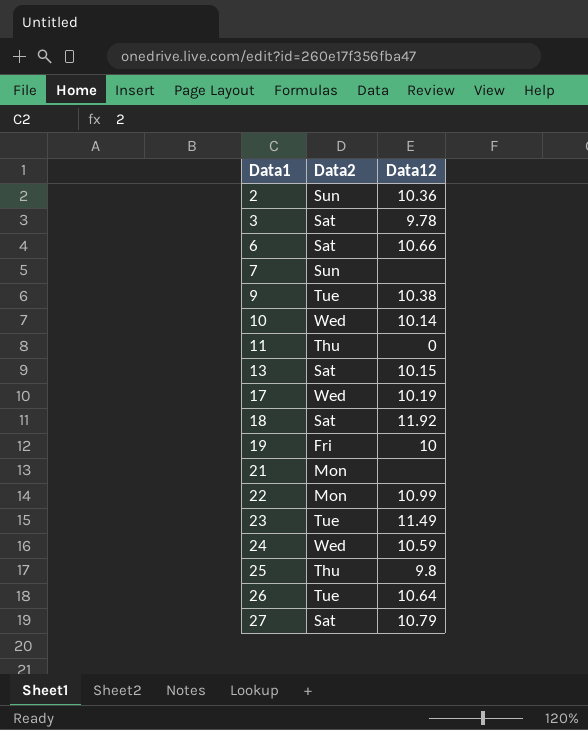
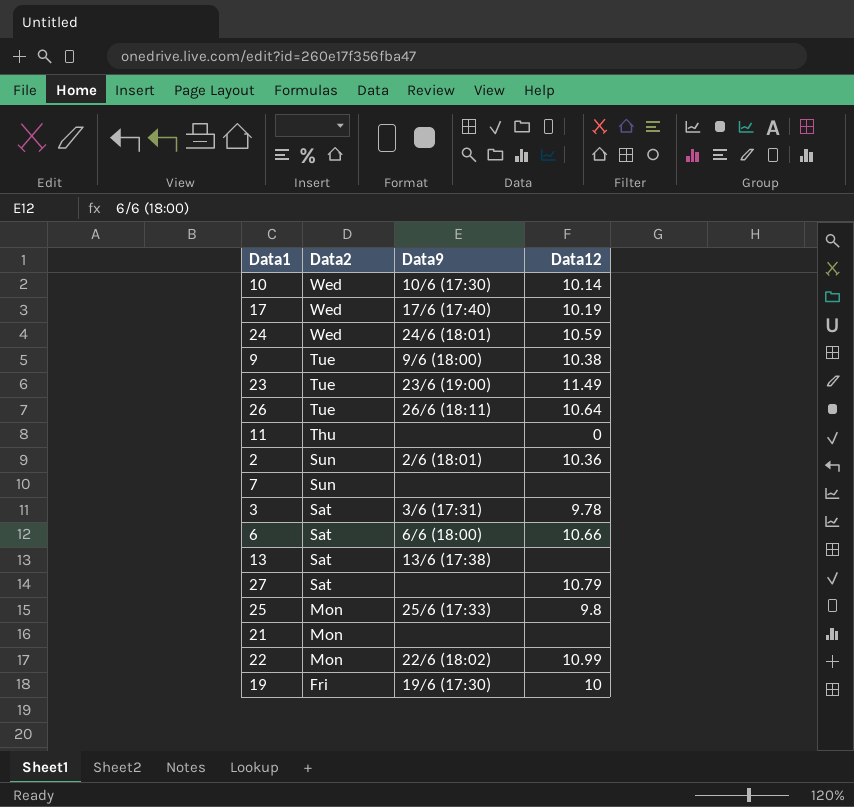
row order: Data1 ascending -> Data2 descending
column Data9 | position: none -> 3
row 18: Sat | 11.92 -> none
13 | Data12: 10.15 -> none
25 | Data2: Thu -> Mon

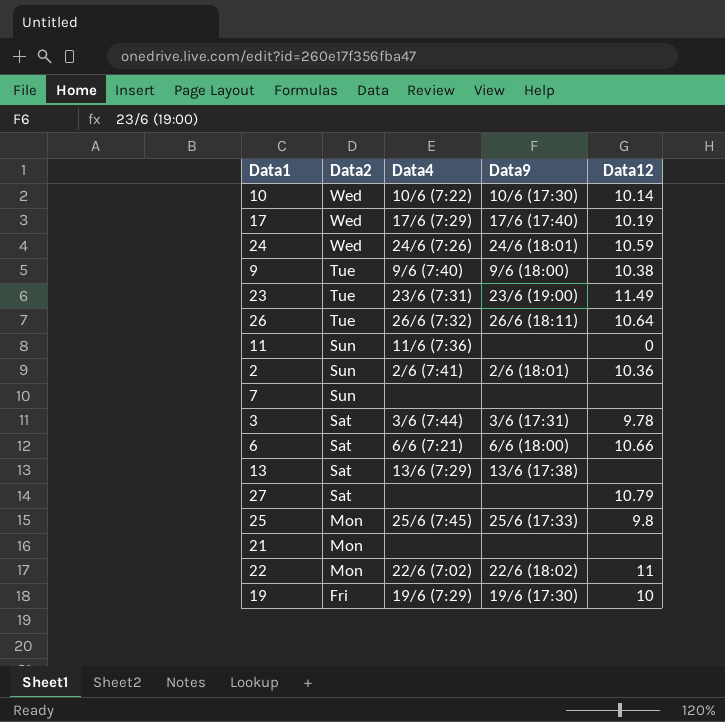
column Data4 | position: none -> 3
11 | Data2: Thu -> Sun
22 | Data12: 10.99 -> 11

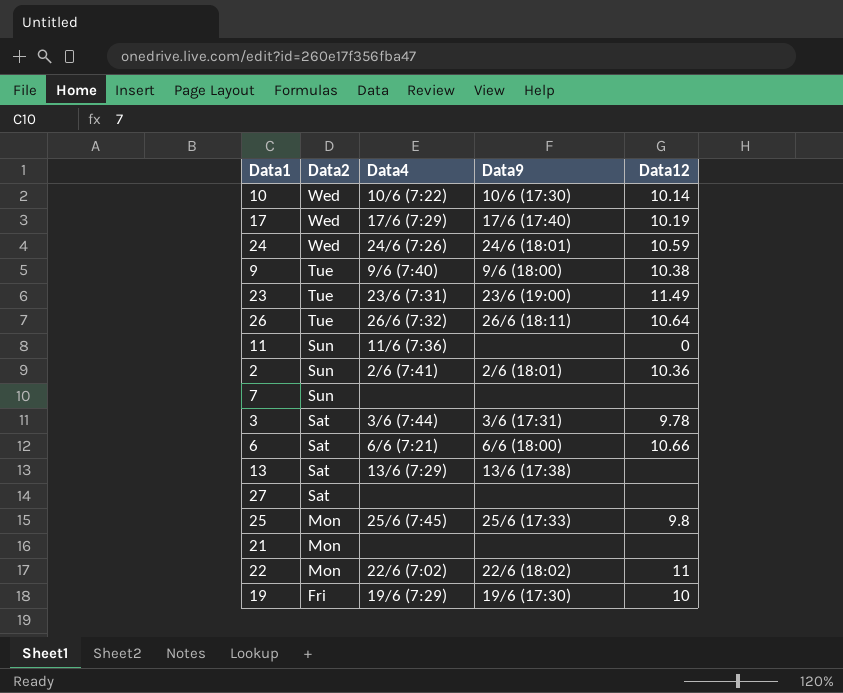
27 | Data12: 10.79 -> none

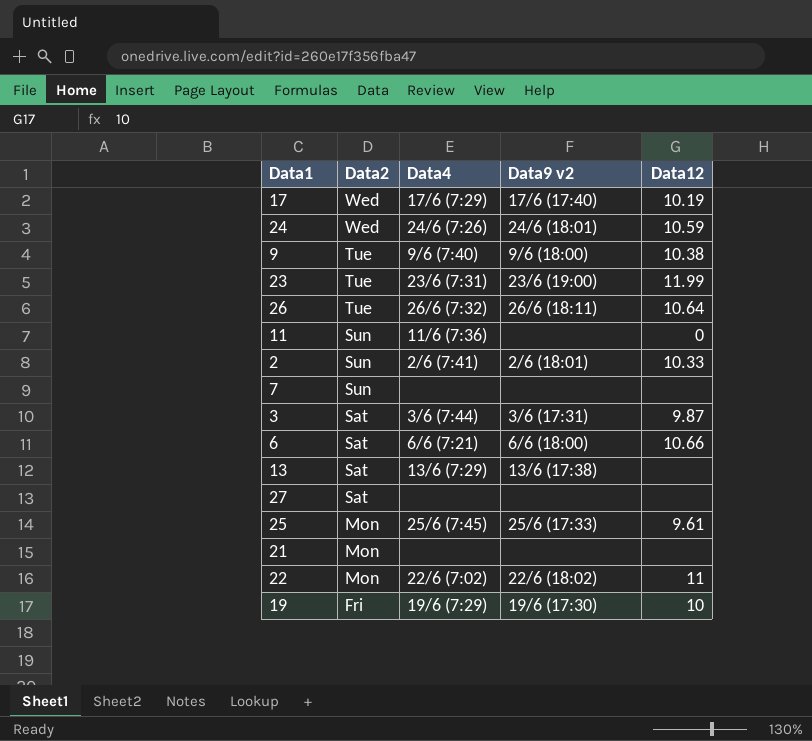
column name: Data9 -> Data9 v2
row 10: Wed | 10/6 (7:22) | 10/6 (17:30) | 10.14 -> none
23 | Data12: 11.49 -> 11.99
2 | Data12: 10.36 -> 10.33
3 | Data12: 9.78 -> 9.87
25 | Data12: 9.8 -> 9.61

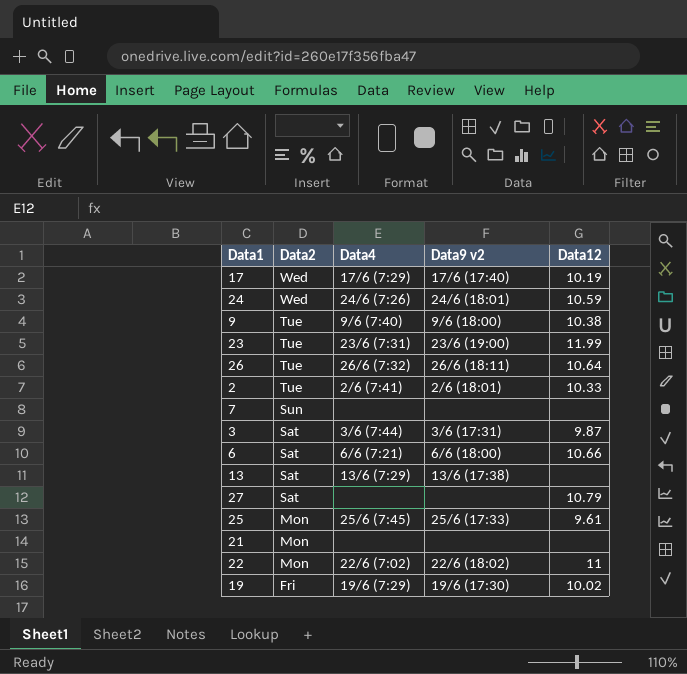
row 11: Sun | 11/6 (7:36) | none | 0 -> none
2 | Data2: Sun -> Tue
27 | Data12: none -> 10.79
19 | Data12: 10 -> 10.02

